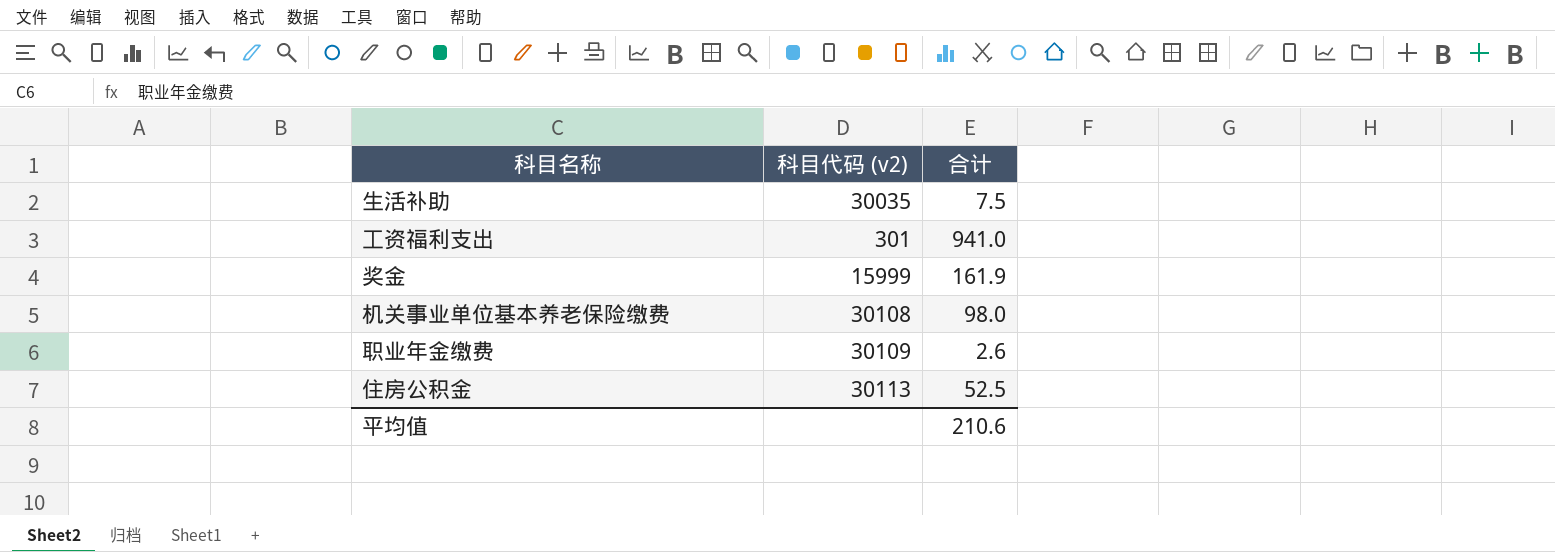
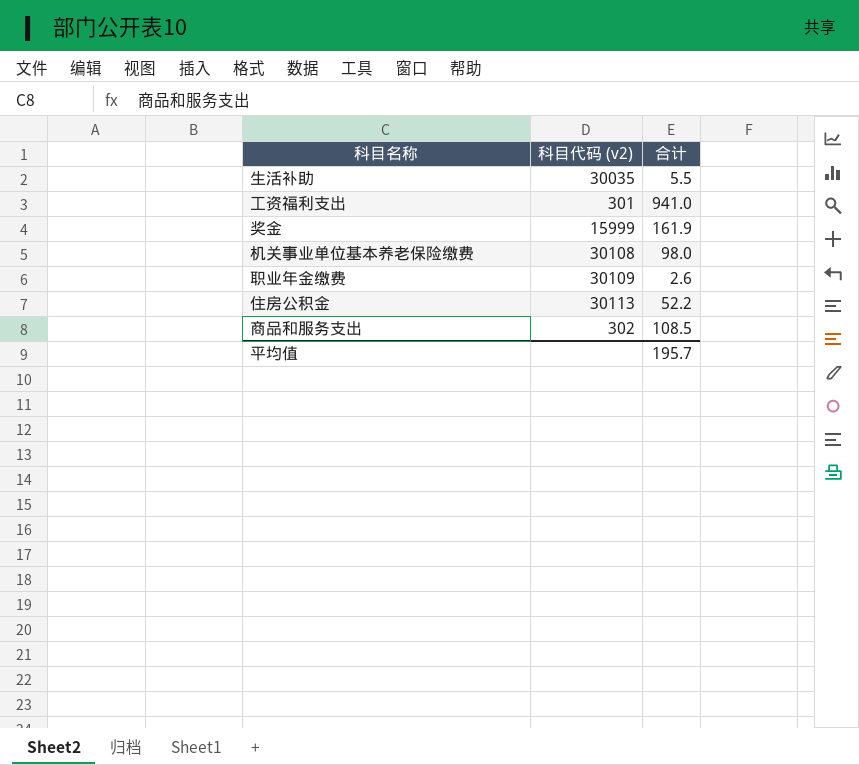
生活补助 | 合计: 7.5 -> 5.5
住房公积金 | 合计: 52.5 -> 52.2
row 商品和服务支出: none -> 302 | 108.5
平均值 | 合计: 210.6 -> 195.7

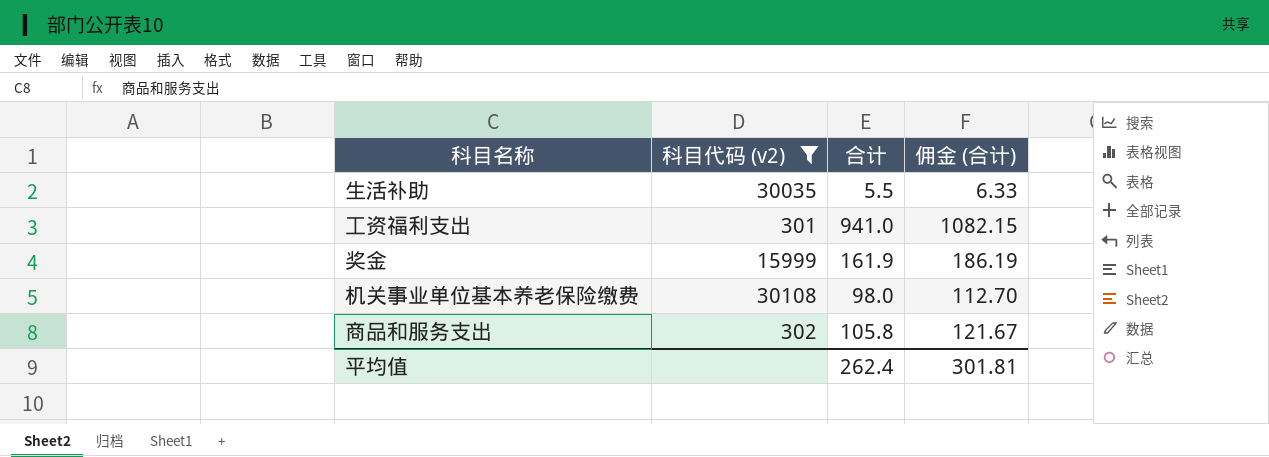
filter: none -> 科目代码 (v2) <= 30108
column 佣金 (合计) | formula: none -> [合计] * 1.15
商品和服务支出 | 合计: 108.5 -> 105.8
平均值 | 合计: 195.7 -> 262.4

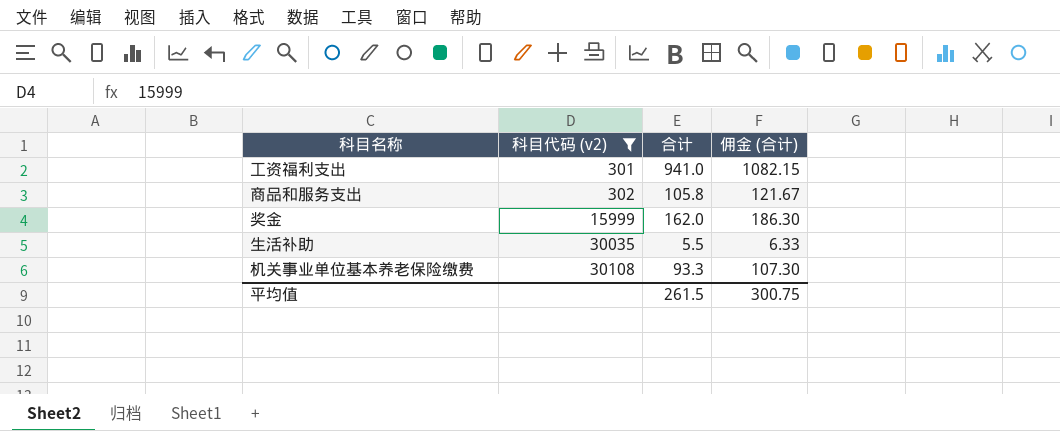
row order: none -> 科目代码 (v2) ascending
奖金 | 合计: 161.9 -> 162.0
奖金 | 佣金 (合计): 186.19 -> 186.30
机关事业单位基本养老保险缴费 | 合计: 98.0 -> 93.3
机关事业单位基本养老保险缴费 | 佣金 (合计): 112.70 -> 107.30
平均值 | 合计: 262.4 -> 261.5
平均值 | 佣金 (合计): 301.81 -> 300.75

